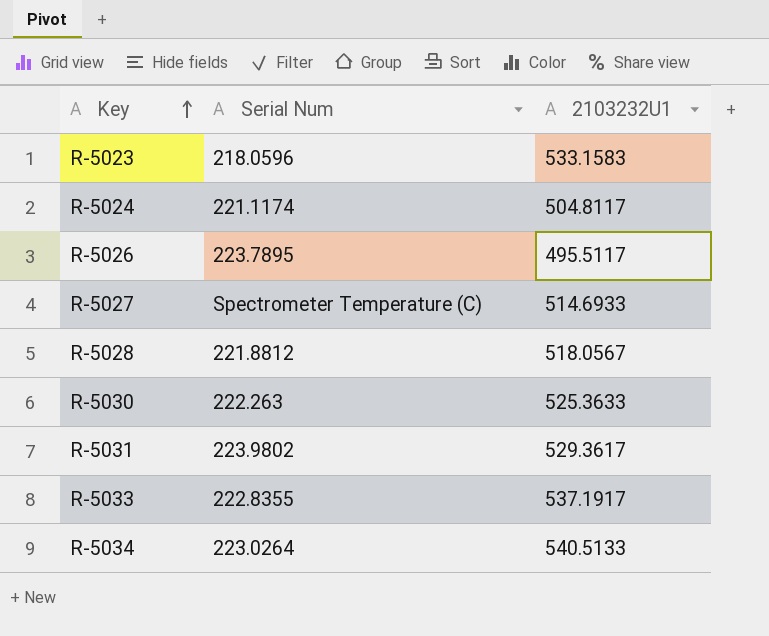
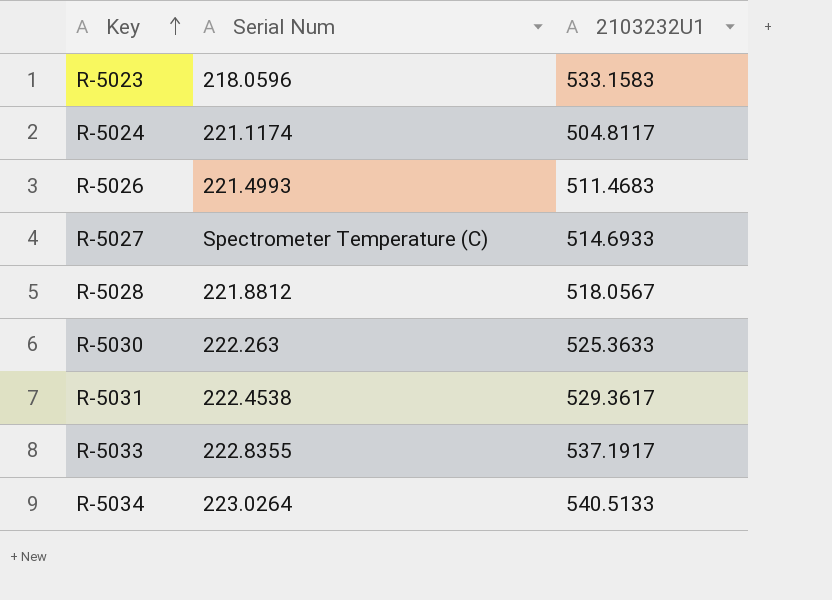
R-5026 | Serial Num: 223.7895 -> 221.4993
R-5026 | 2103232U1: 495.5117 -> 511.4683
R-5031 | Serial Num: 223.9802 -> 222.4538

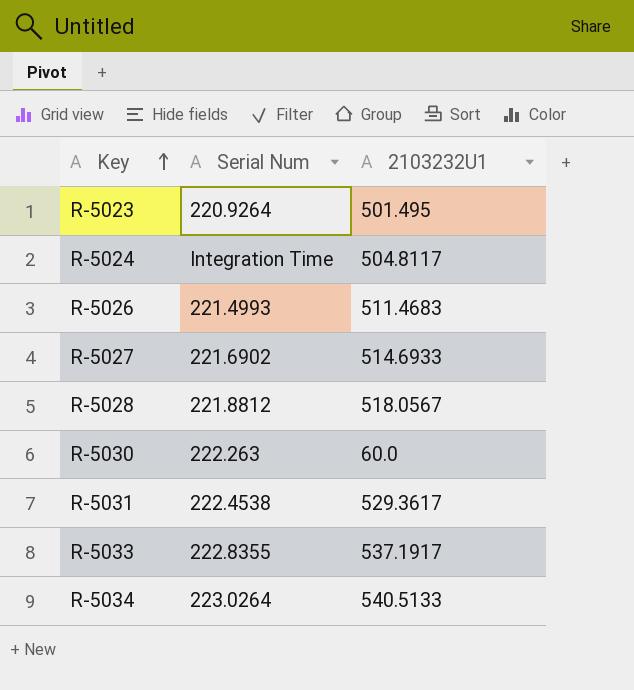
R-5023 | Serial Num: 218.0596 -> 220.9264
R-5023 | 2103232U1: 533.1583 -> 501.495
R-5024 | Serial Num: 221.1174 -> Integration Time
R-5027 | Serial Num: Spectrometer Temperature (C) -> 221.6902
R-5030 | 2103232U1: 525.3633 -> 60.0

